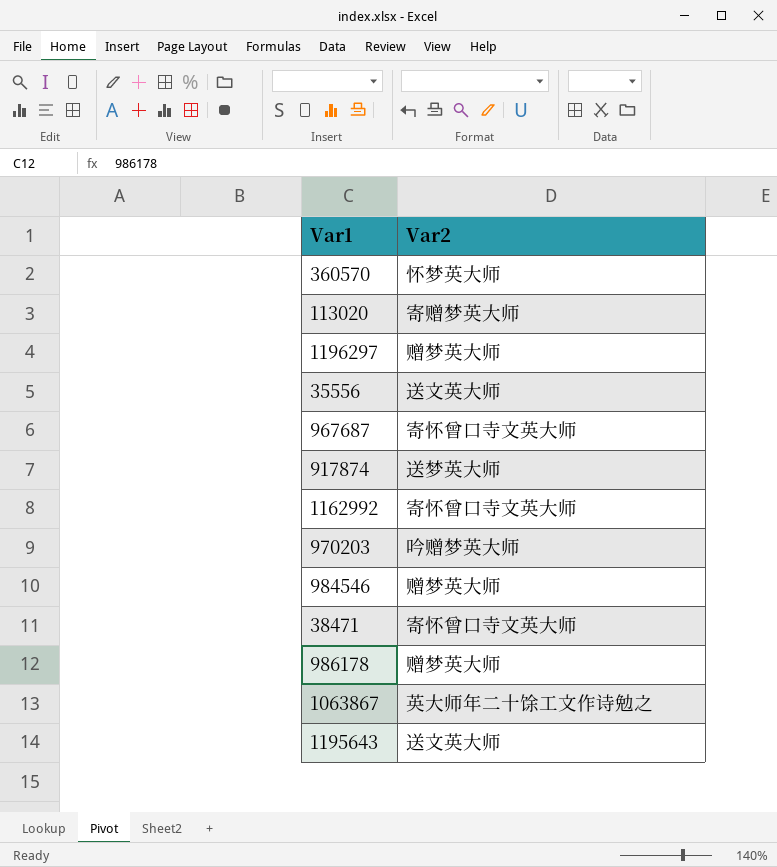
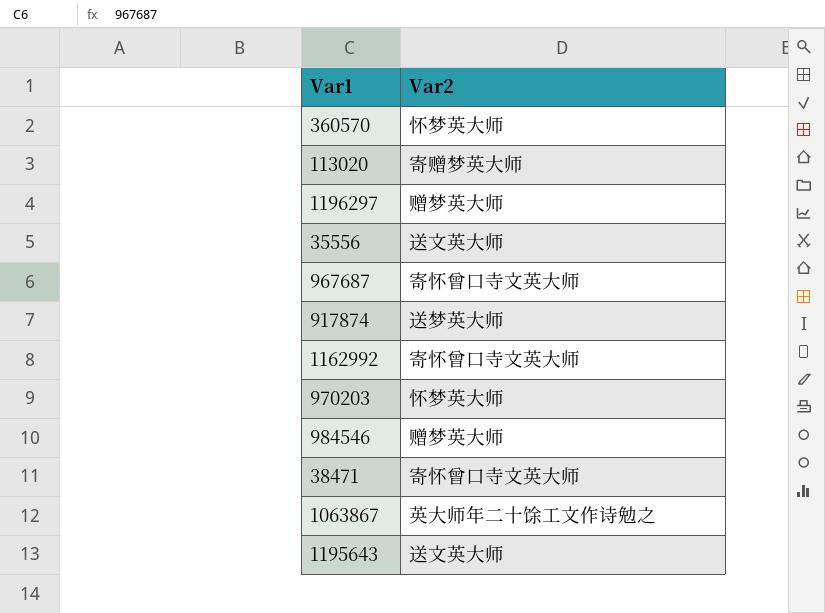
row 986178: 赠梦英大师 -> none
970203 | Var2: 吟赠梦英大师 -> 怀梦英大师

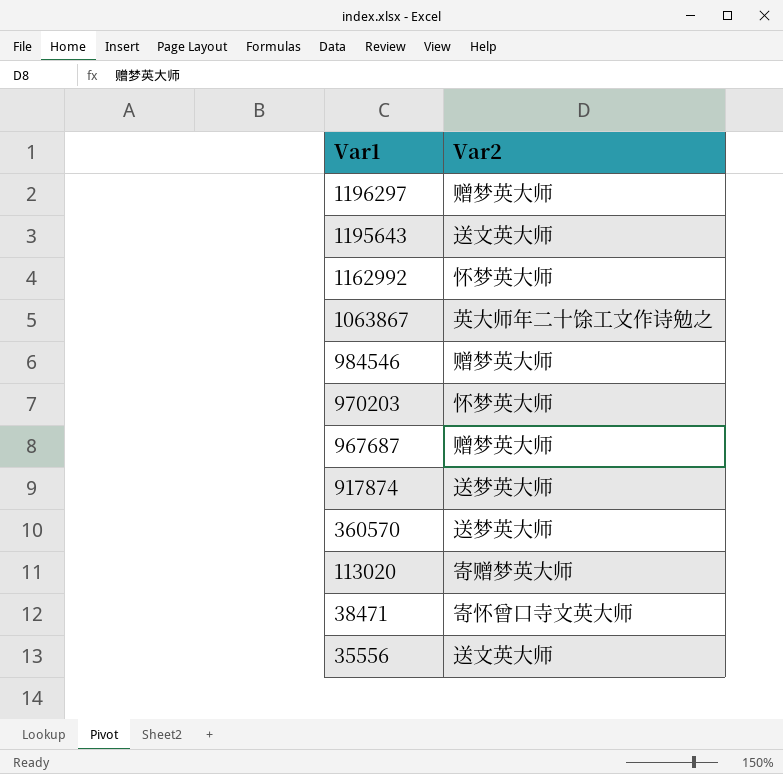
row order: none -> Var1 descending
1162992 | Var2: 寄怀曾口寺文英大师 -> 怀梦英大师
967687 | Var2: 寄怀曾口寺文英大师 -> 赠梦英大师
360570 | Var2: 怀梦英大师 -> 送梦英大师

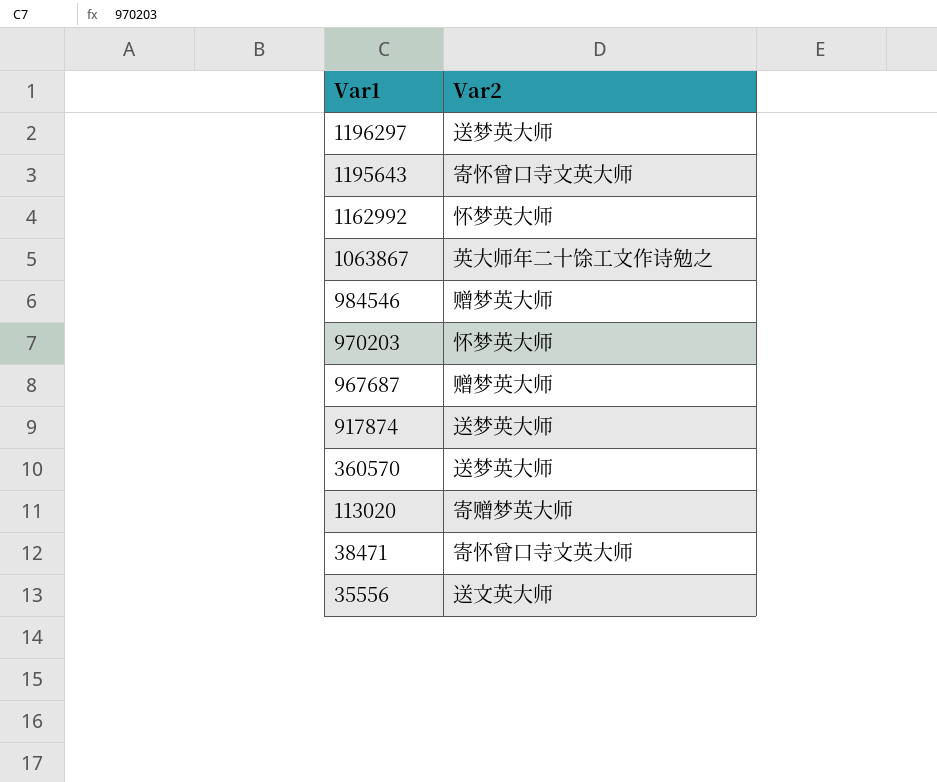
1196297 | Var2: 赠梦英大师 -> 送梦英大师
1195643 | Var2: 送文英大师 -> 寄怀曾口寺文英大师

